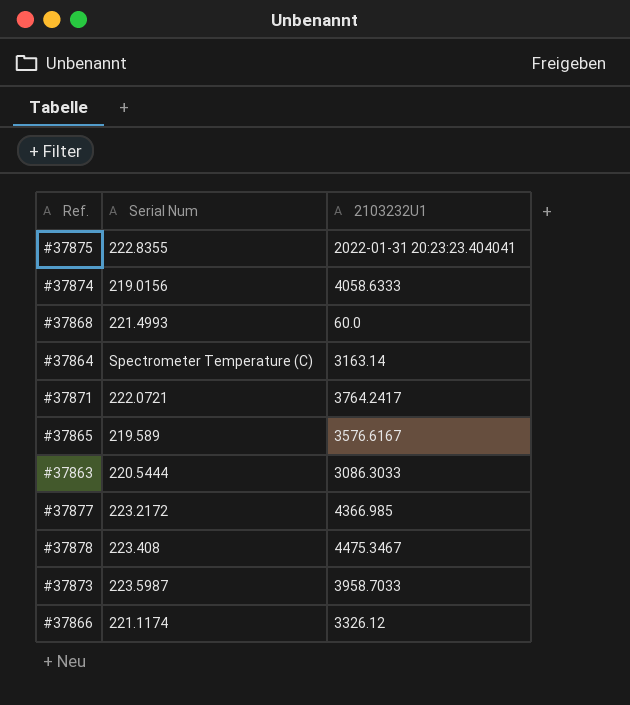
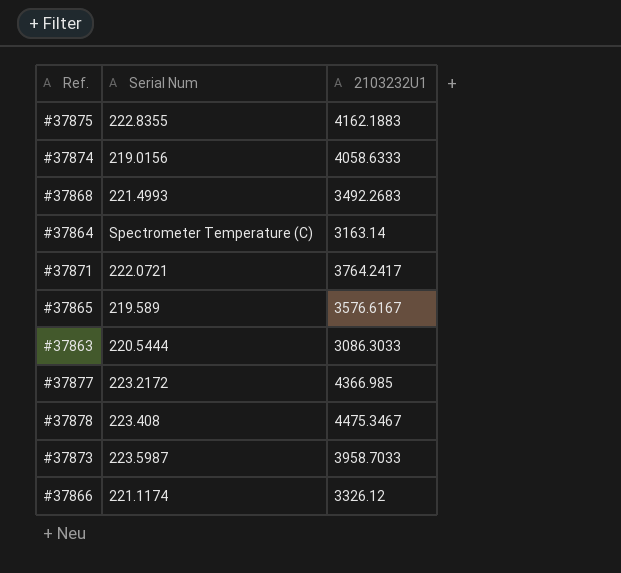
#37875 | 2103232U1: 2022-01-31 20:23:23.404041 -> 4162.1883
#37868 | 2103232U1: 60.0 -> 3492.2683

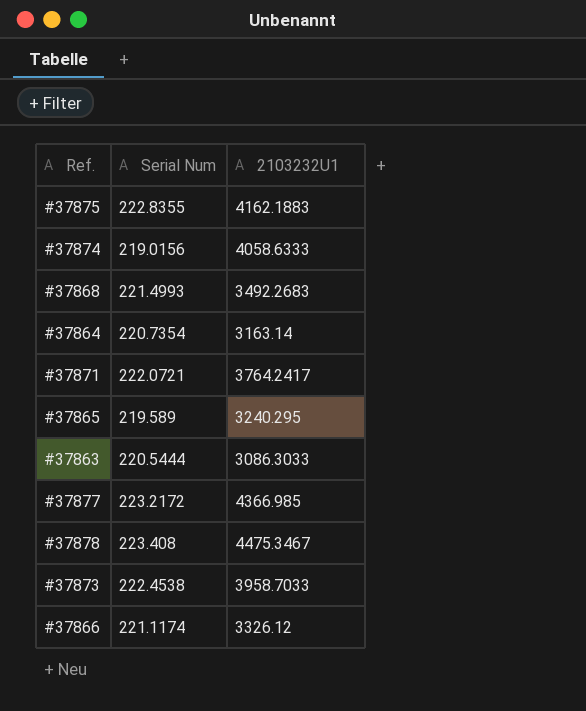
#37864 | Serial Num: Spectrometer Temperature (C) -> 220.7354
#37865 | 2103232U1: 3576.6167 -> 3240.295
#37873 | Serial Num: 223.5987 -> 222.4538

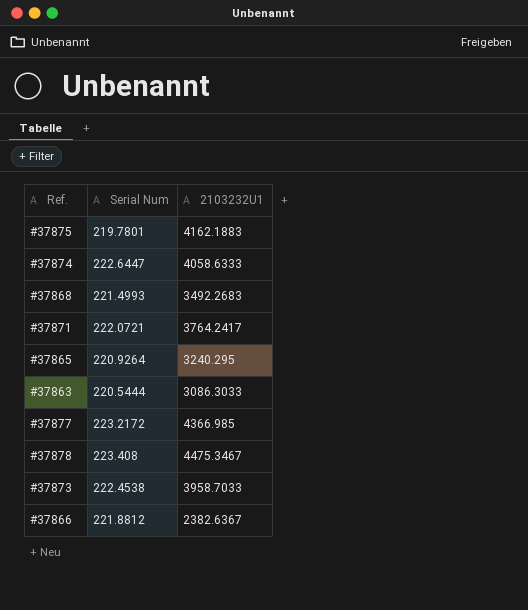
row #37864: 220.7354 | 3163.14 -> none
#37875 | Serial Num: 222.8355 -> 219.7801
#37874 | Serial Num: 219.0156 -> 222.6447
#37865 | Serial Num: 219.589 -> 220.9264
#37866 | Serial Num: 221.1174 -> 221.8812
#37866 | 2103232U1: 3326.12 -> 2382.6367

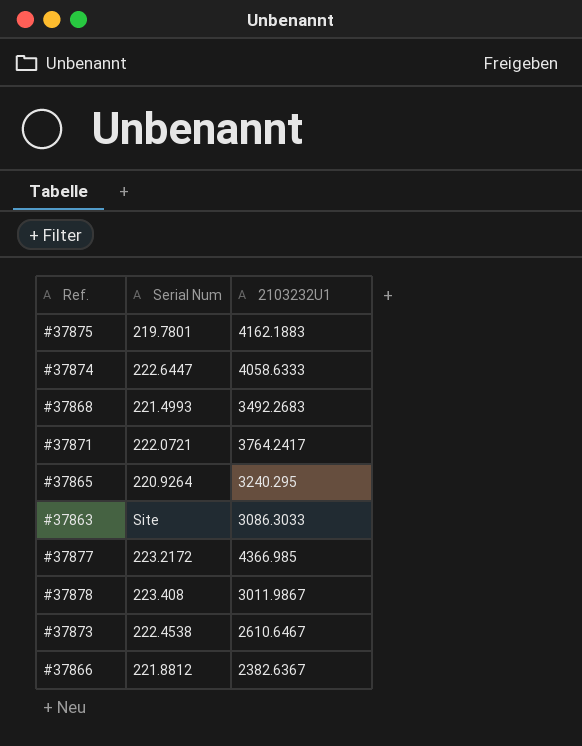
#37863 | Serial Num: 220.5444 -> Site
#37878 | 2103232U1: 4475.3467 -> 3011.9867
#37873 | 2103232U1: 3958.7033 -> 2610.6467

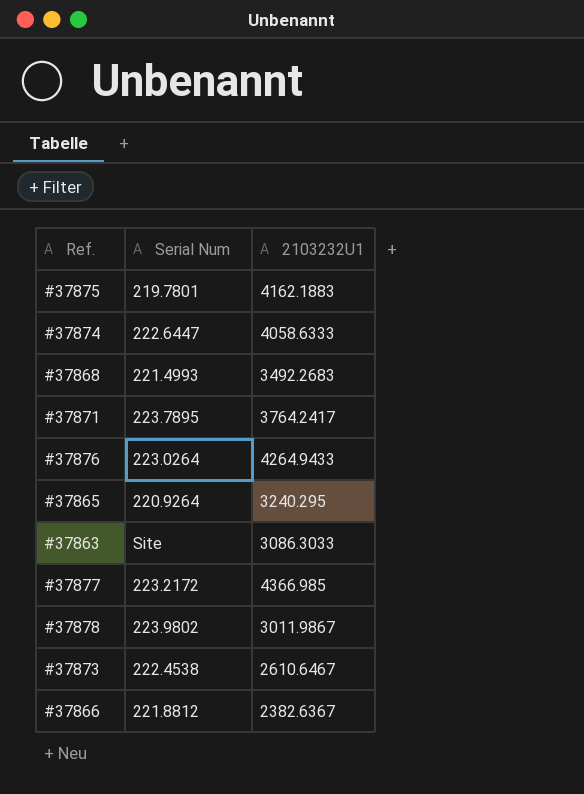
#37871 | Serial Num: 222.0721 -> 223.7895
row #37876: none -> 223.0264 | 4264.9433
#37878 | Serial Num: 223.408 -> 223.9802

